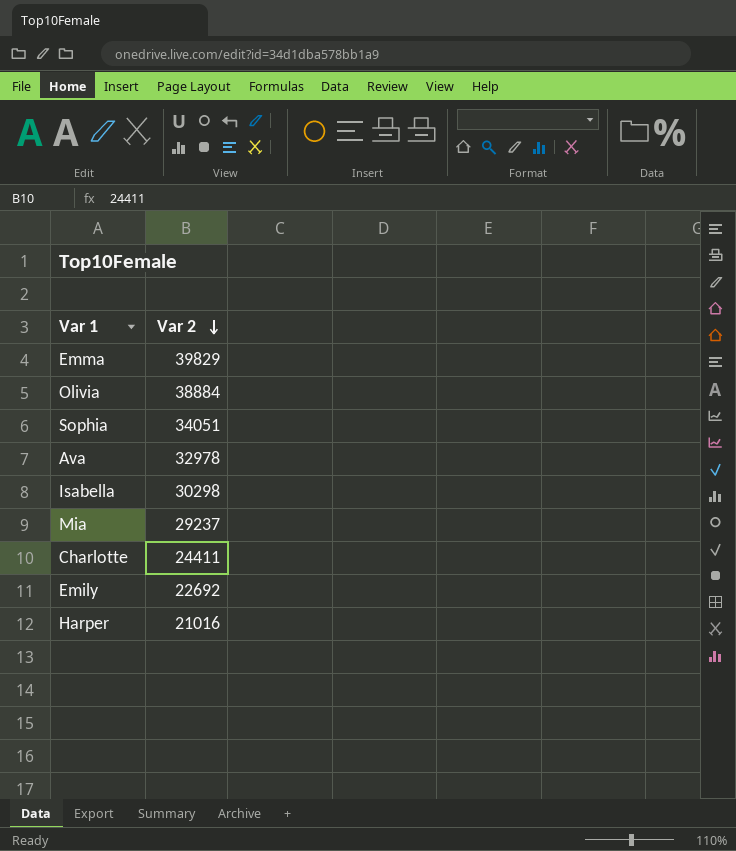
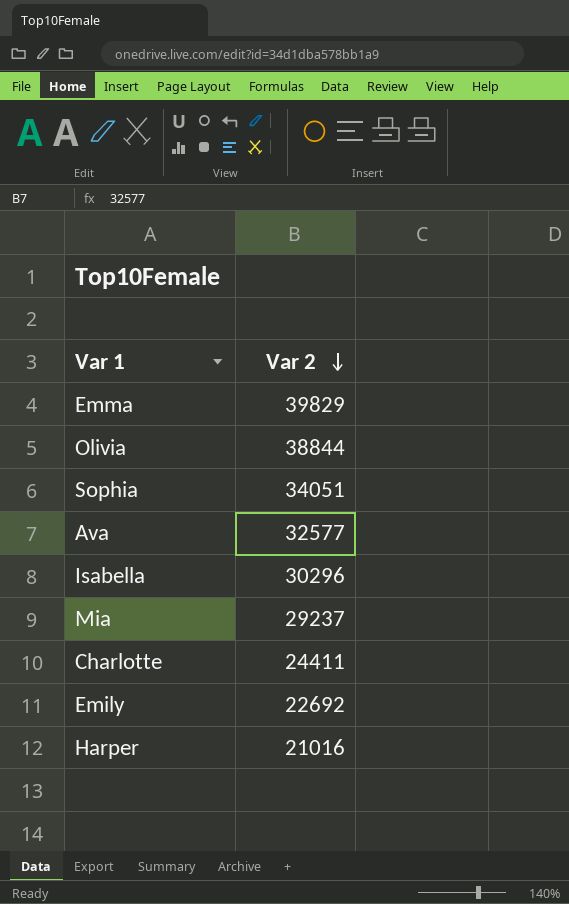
Olivia | Var 2: 38884 -> 38844
Ava | Var 2: 32978 -> 32577
Isabella | Var 2: 30298 -> 30296

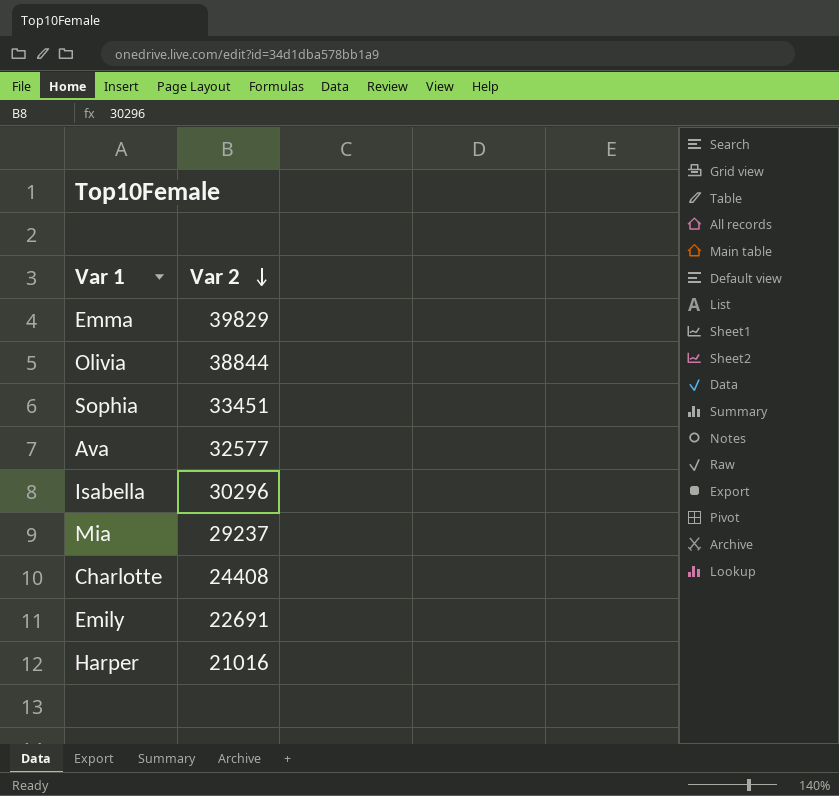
Sophia | Var 2: 34051 -> 33451
Charlotte | Var 2: 24411 -> 24408
Emily | Var 2: 22692 -> 22691

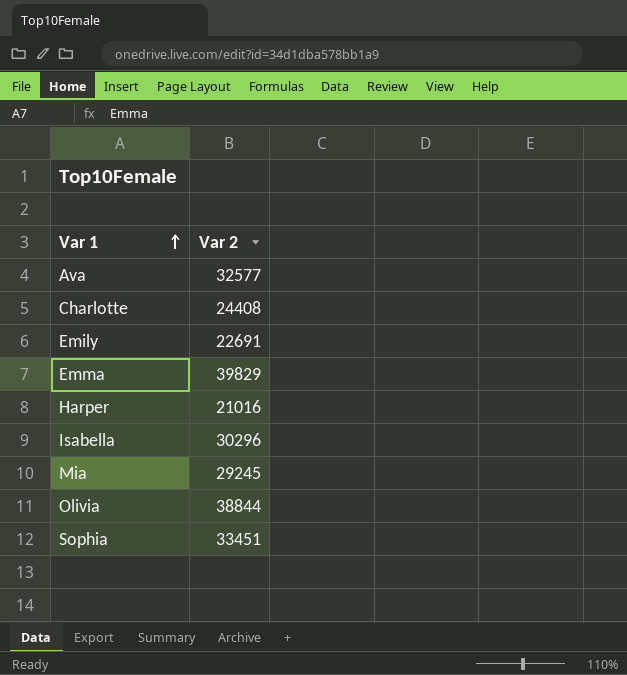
row order: Var 2 descending -> Var 1 ascending
Mia | Var 2: 29237 -> 29245

